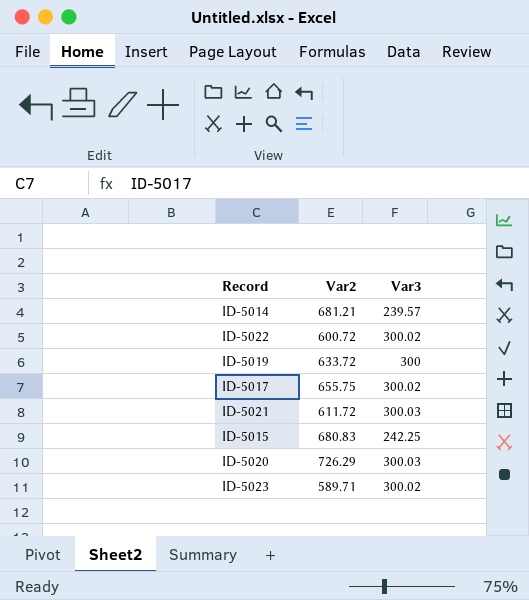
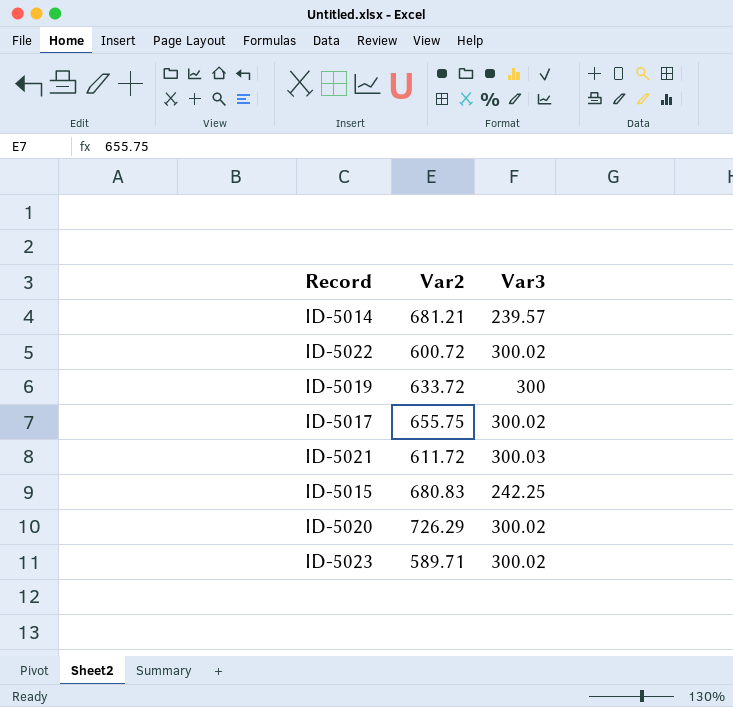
ID-5020 | Var3: 300.03 -> 300.02

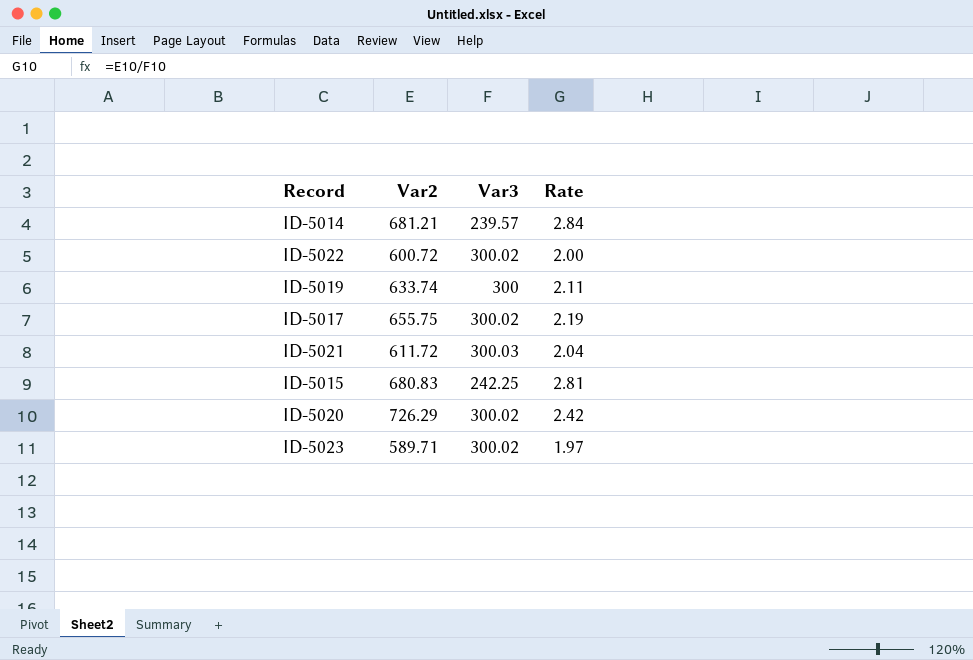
column Rate | formula: none -> [Var2] / [Var3]
ID-5019 | Var2: 633.72 -> 633.74

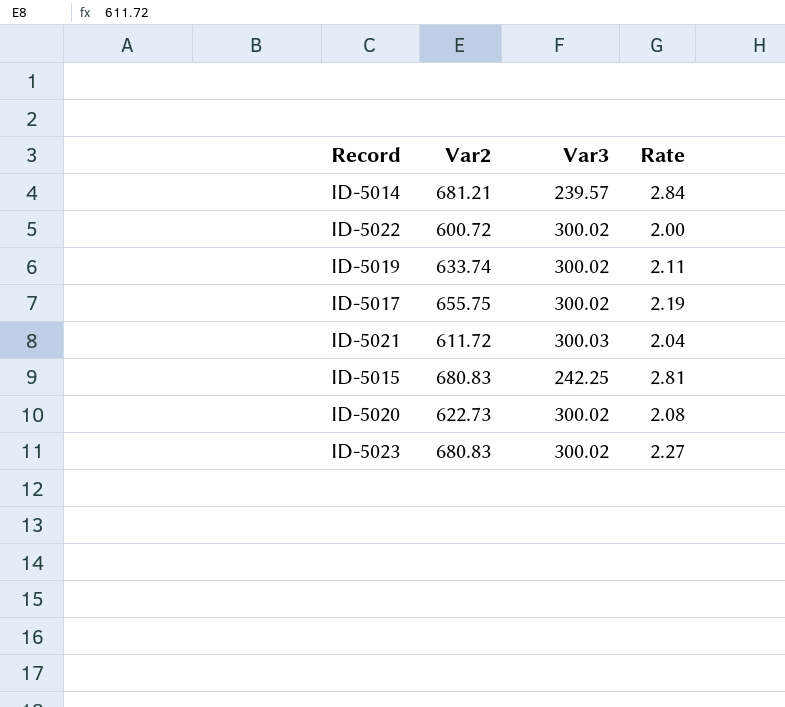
ID-5019 | Var3: 300 -> 300.02
ID-5020 | Var2: 726.29 -> 622.73
ID-5020 | Rate: 2.42 -> 2.08
ID-5023 | Var2: 589.71 -> 680.83
ID-5023 | Rate: 1.97 -> 2.27

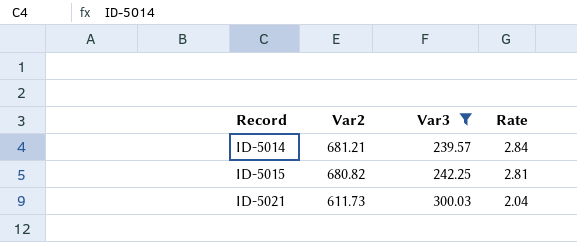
filter: none -> Var3 != 300.02
row order: none -> Record ascending
ID-5015 | Var2: 680.83 -> 680.82
ID-5021 | Var2: 611.72 -> 611.73

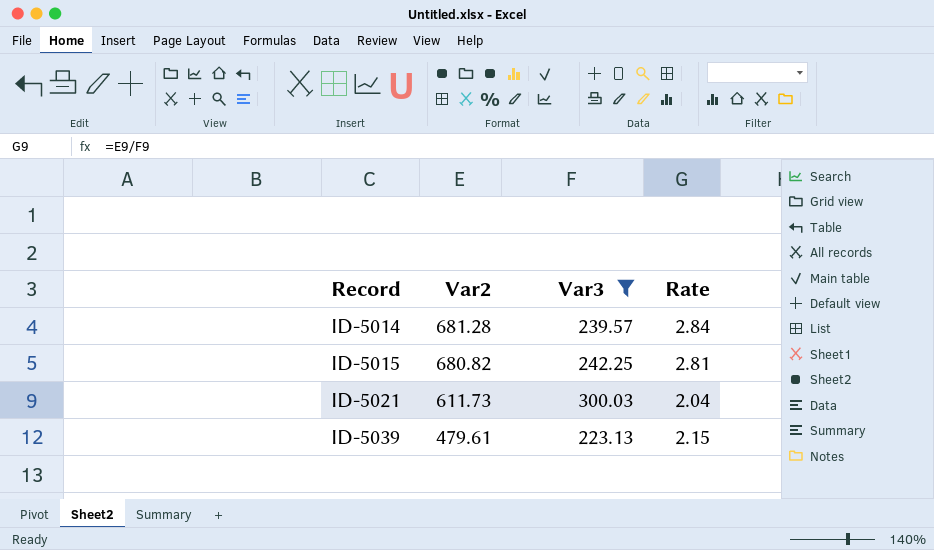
ID-5014 | Var2: 681.21 -> 681.28
row ID-5039: none -> 479.61 | 223.13 | 2.15

